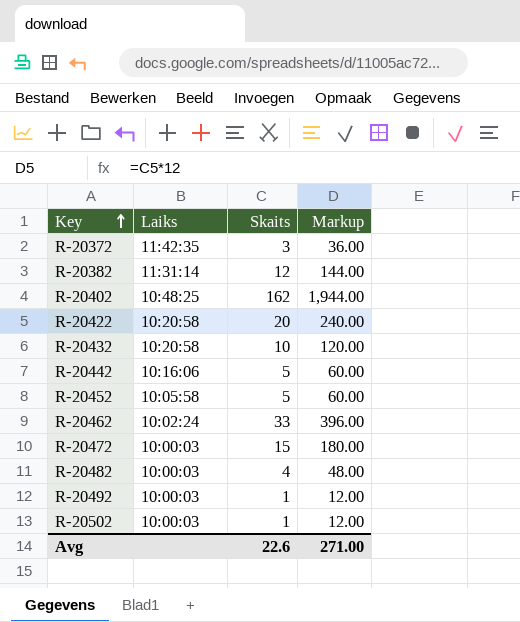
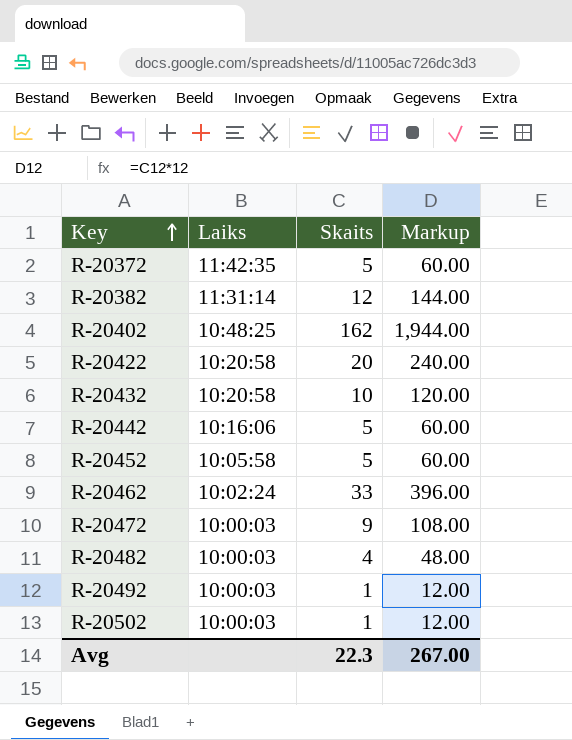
R-20372 | Skaits: 3 -> 5
R-20372 | Markup: 36.00 -> 60.00
R-20472 | Skaits: 15 -> 9
R-20472 | Markup: 180.00 -> 108.00
Avg | Skaits: 22.6 -> 22.3
Avg | Markup: 271.00 -> 267.00

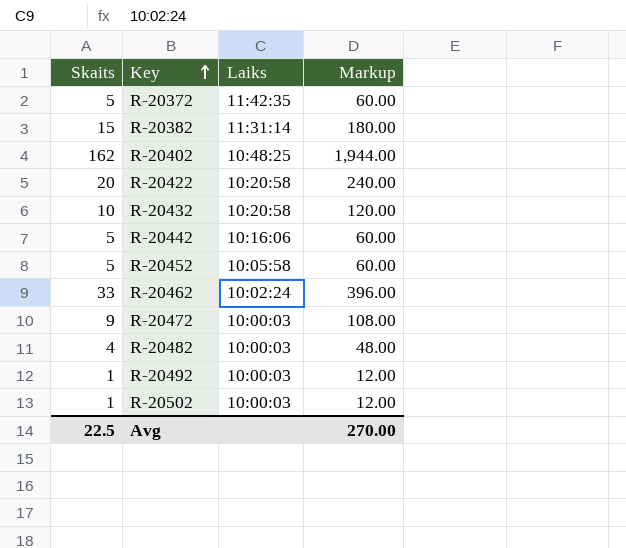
column Skaits | position: 3 -> 1
R-20382 | Skaits: 12 -> 15
R-20382 | Markup: 144.00 -> 180.00
Avg | Skaits: 22.3 -> 22.5
Avg | Markup: 267.00 -> 270.00

